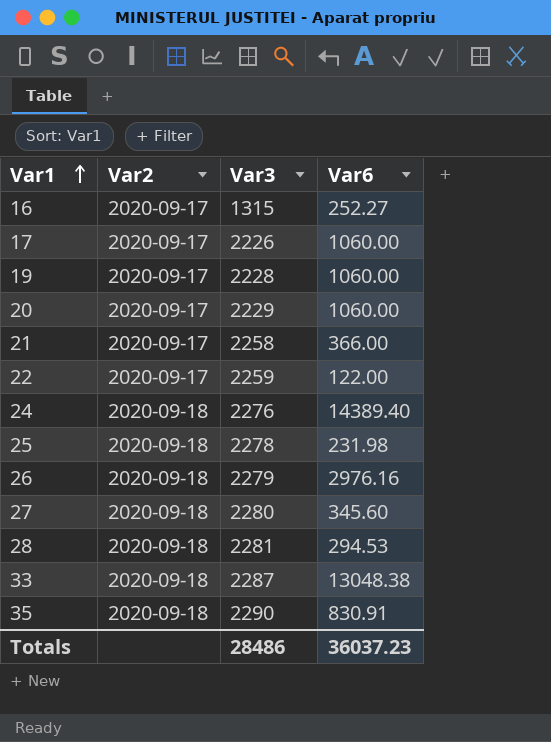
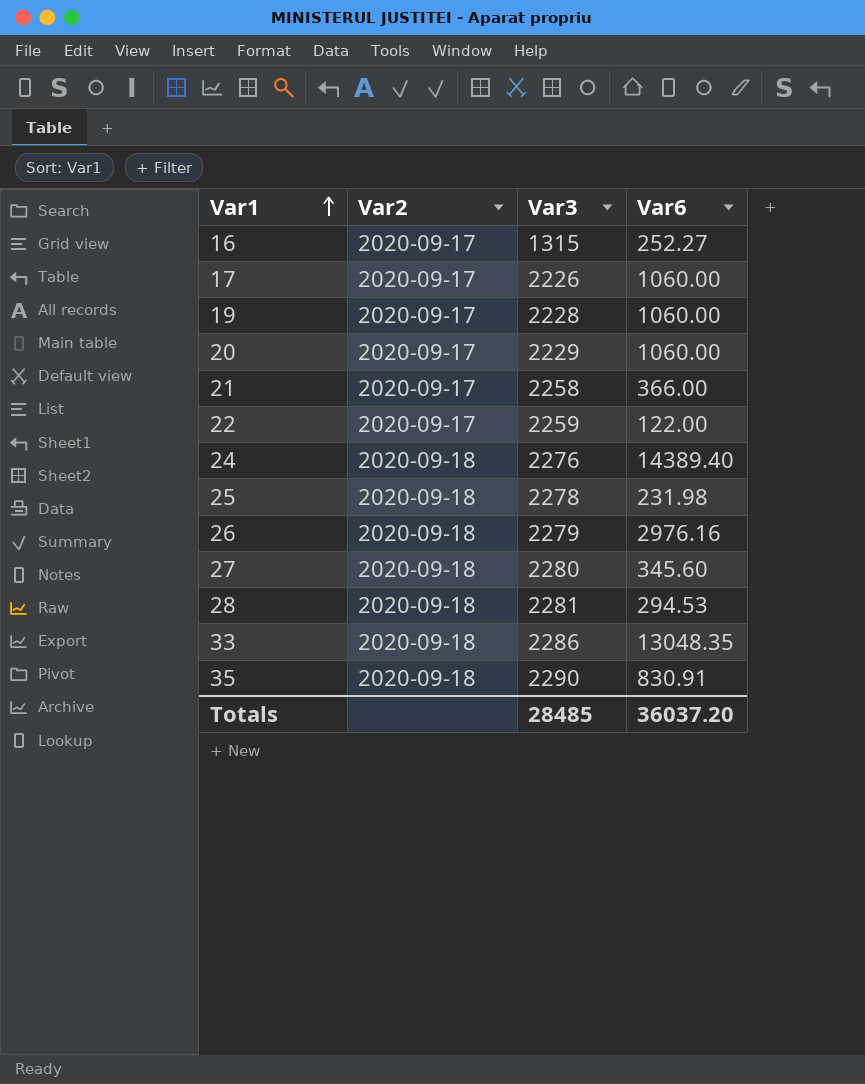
33 | Var3: 2287 -> 2286
33 | Var6: 13048.38 -> 13048.35
Totals | Var3: 28486 -> 28485
Totals | Var6: 36037.23 -> 36037.20

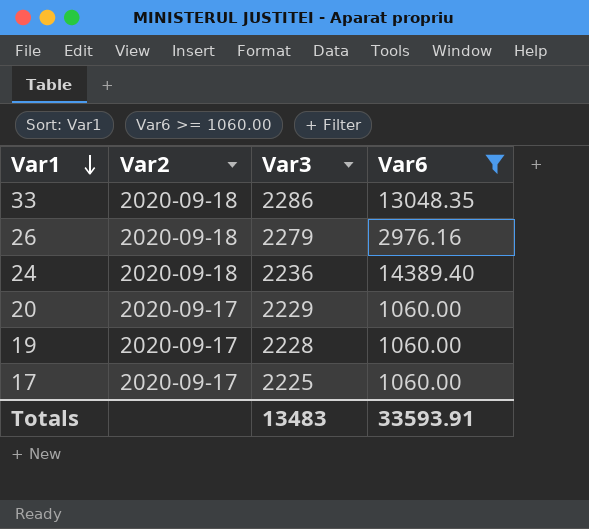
filter: none -> Var6 >= 1060.00
row order: Var1 ascending -> Var1 descending
24 | Var3: 2276 -> 2236
17 | Var3: 2226 -> 2225
Totals | Var3: 28485 -> 13483
Totals | Var6: 36037.20 -> 33593.91

